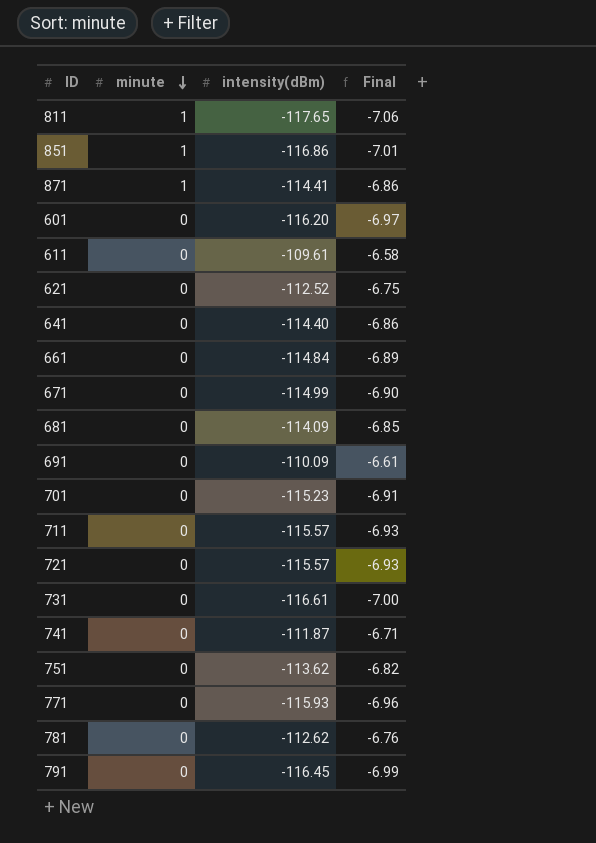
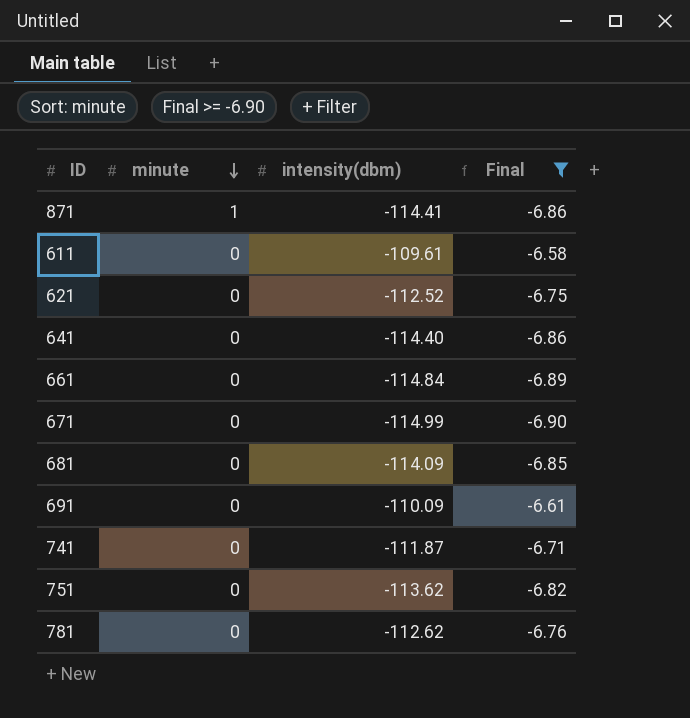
filter: none -> Final >= -6.90
column name: intensity(dBm) -> intensity(dbm)

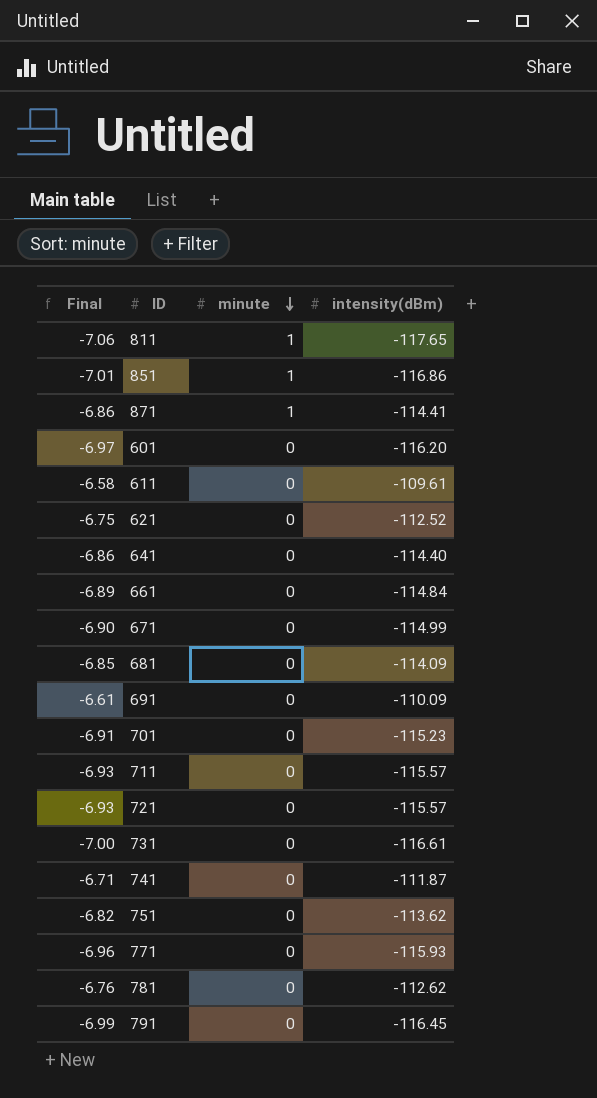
filter: Final >= -6.90 -> none
column Final | position: 4 -> 1
column name: intensity(dbm) -> intensity(dBm)

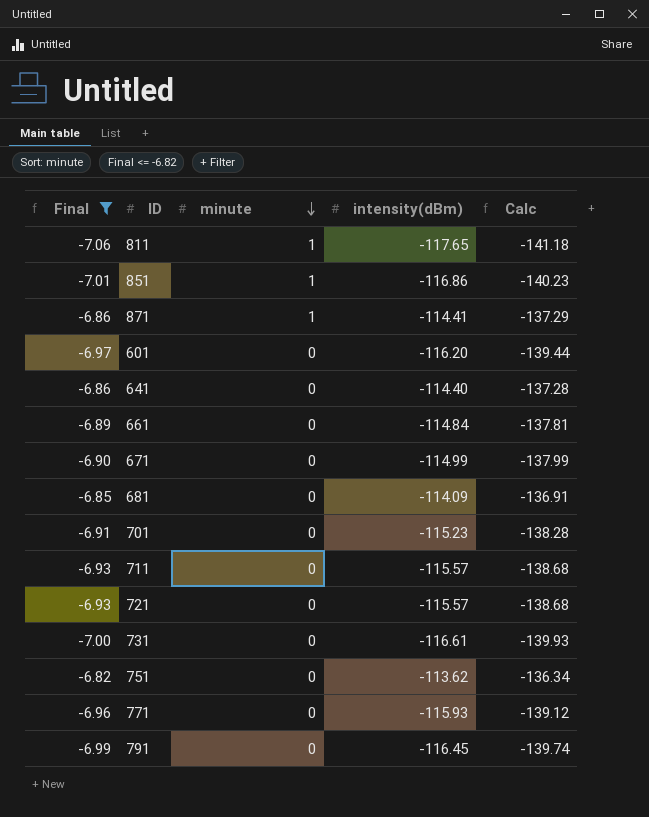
filter: none -> Final <= -6.82
column Calc | formula: none -> [intensity(dBm)] * 1.2

